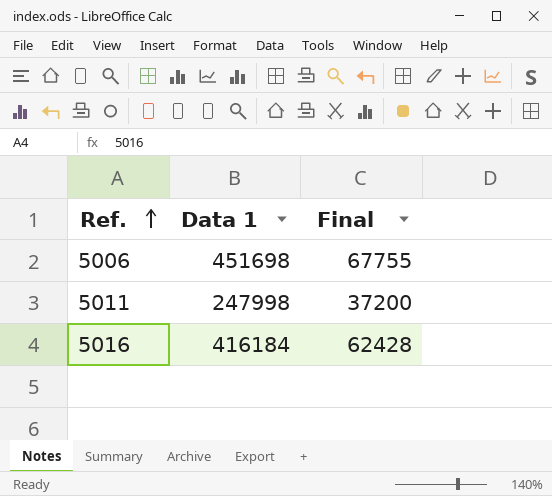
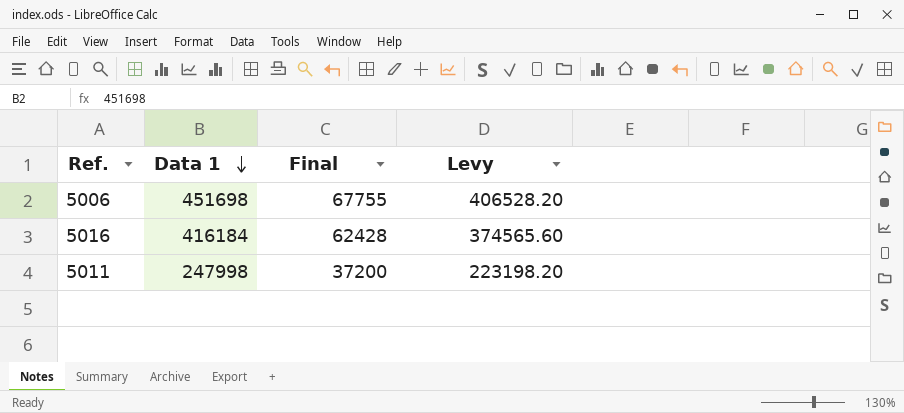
row order: Ref. ascending -> Data 1 descending
column Levy | formula: none -> [Data 1] * 0.9

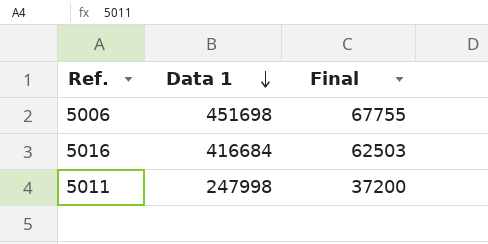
column Levy | formula: [Data 1] * 0.9 -> none
5016 | Data 1: 416184 -> 416684
5016 | Final: 62428 -> 62503

